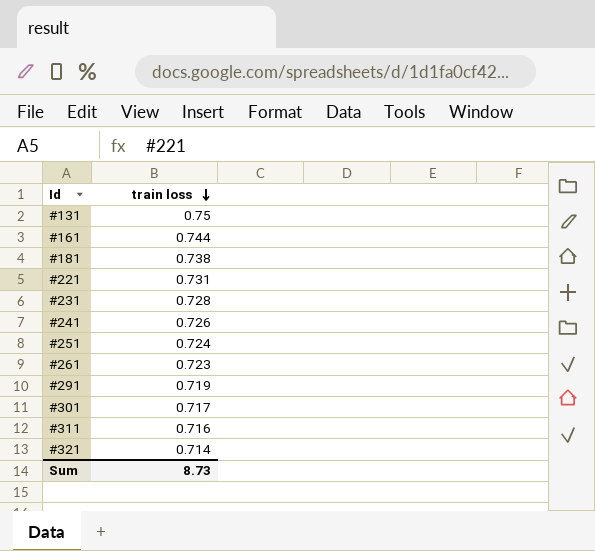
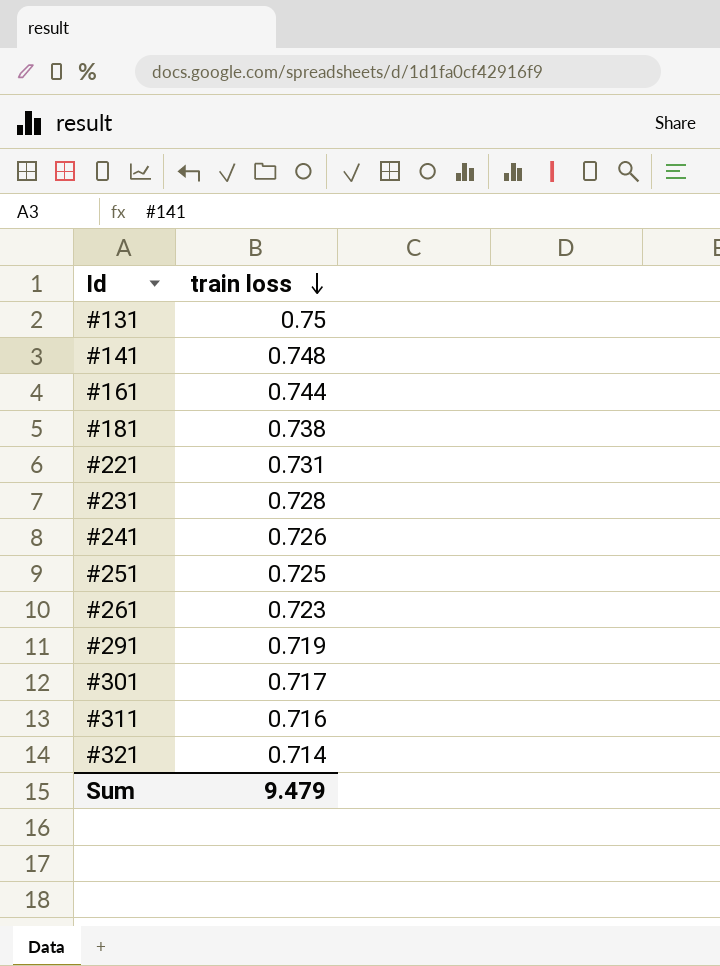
row #141: none -> 0.748
#251 | train loss: 0.724 -> 0.725
Sum | train loss: 8.73 -> 9.479

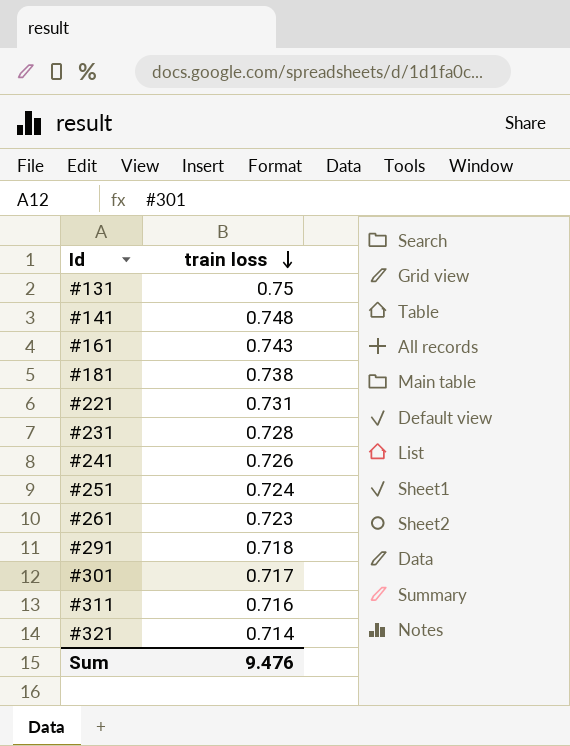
#161 | train loss: 0.744 -> 0.743
#251 | train loss: 0.725 -> 0.724
#291 | train loss: 0.719 -> 0.718
Sum | train loss: 9.479 -> 9.476

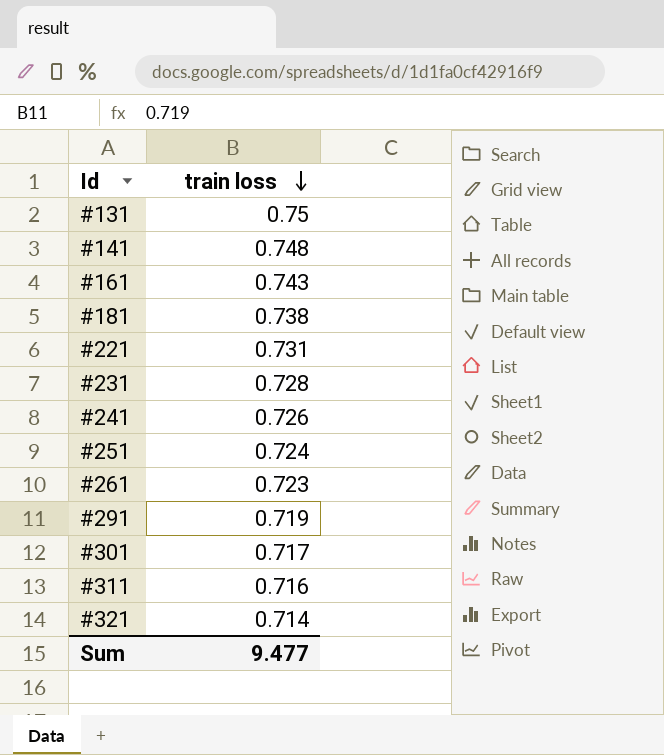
#291 | train loss: 0.718 -> 0.719
Sum | train loss: 9.476 -> 9.477

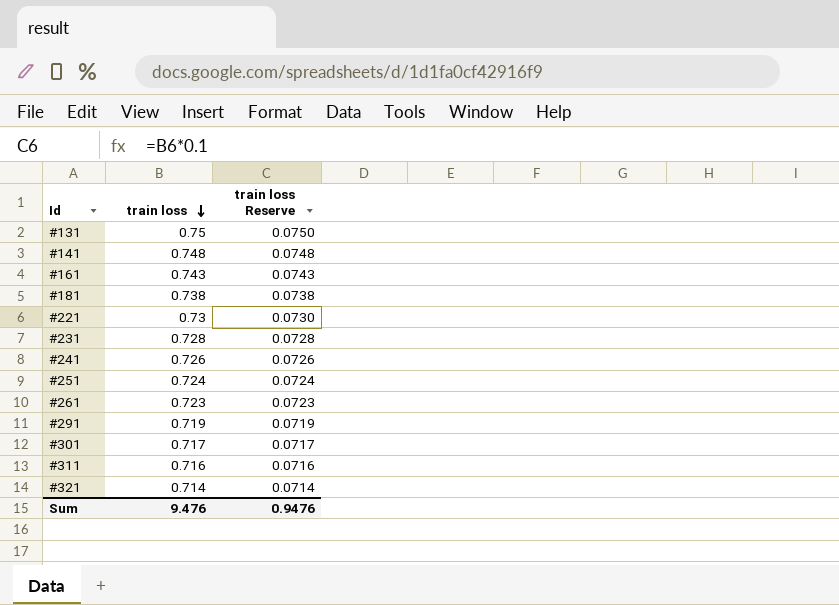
column train loss Reserve | formula: none -> [train loss] * 0.1
#221 | train loss: 0.731 -> 0.73
Sum | train loss: 9.477 -> 9.476

